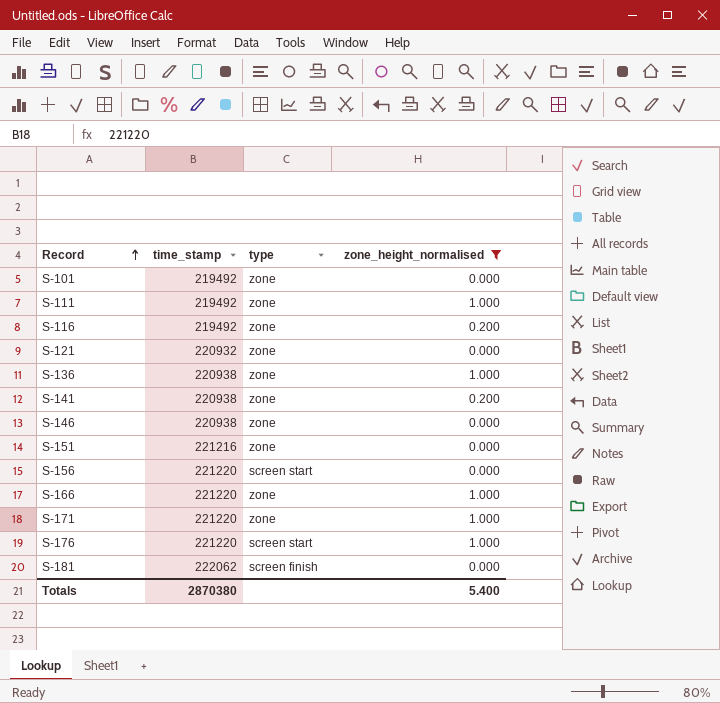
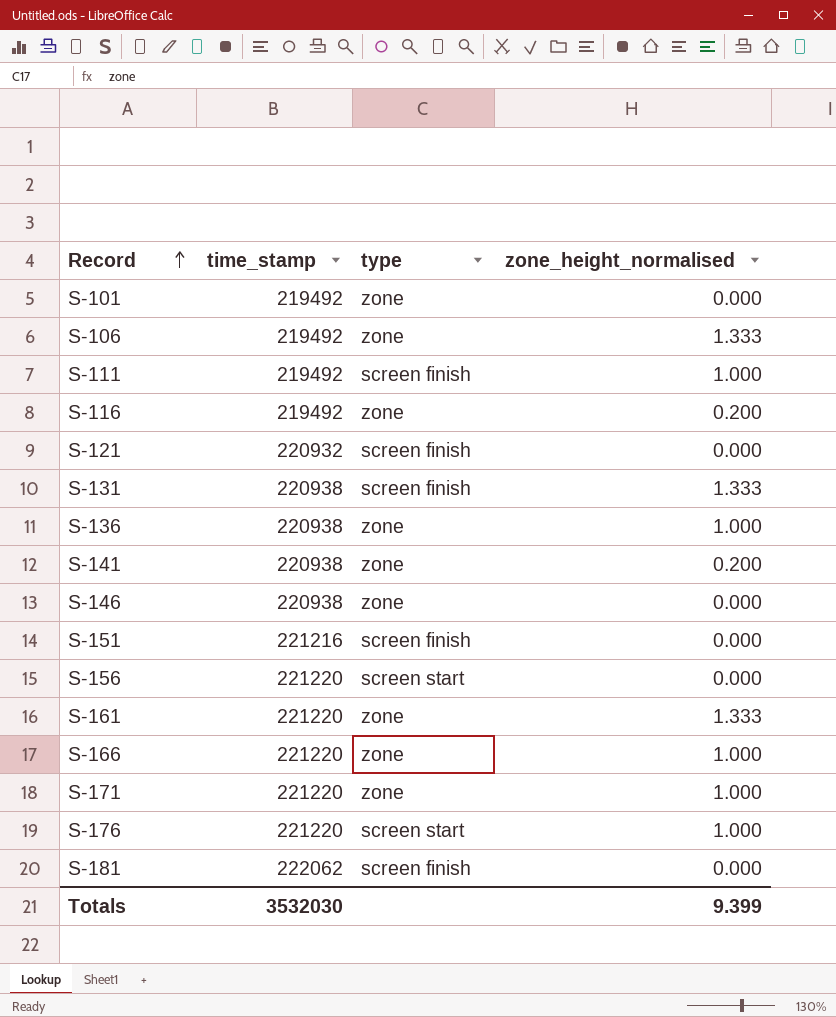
filter: zone_height_normalised != 1.333 -> none
S-111 | type: zone -> screen finish
S-121 | type: zone -> screen finish
S-151 | type: zone -> screen finish
Totals | time_stamp: 2870380 -> 3532030
Totals | zone_height_normalised: 5.400 -> 9.399

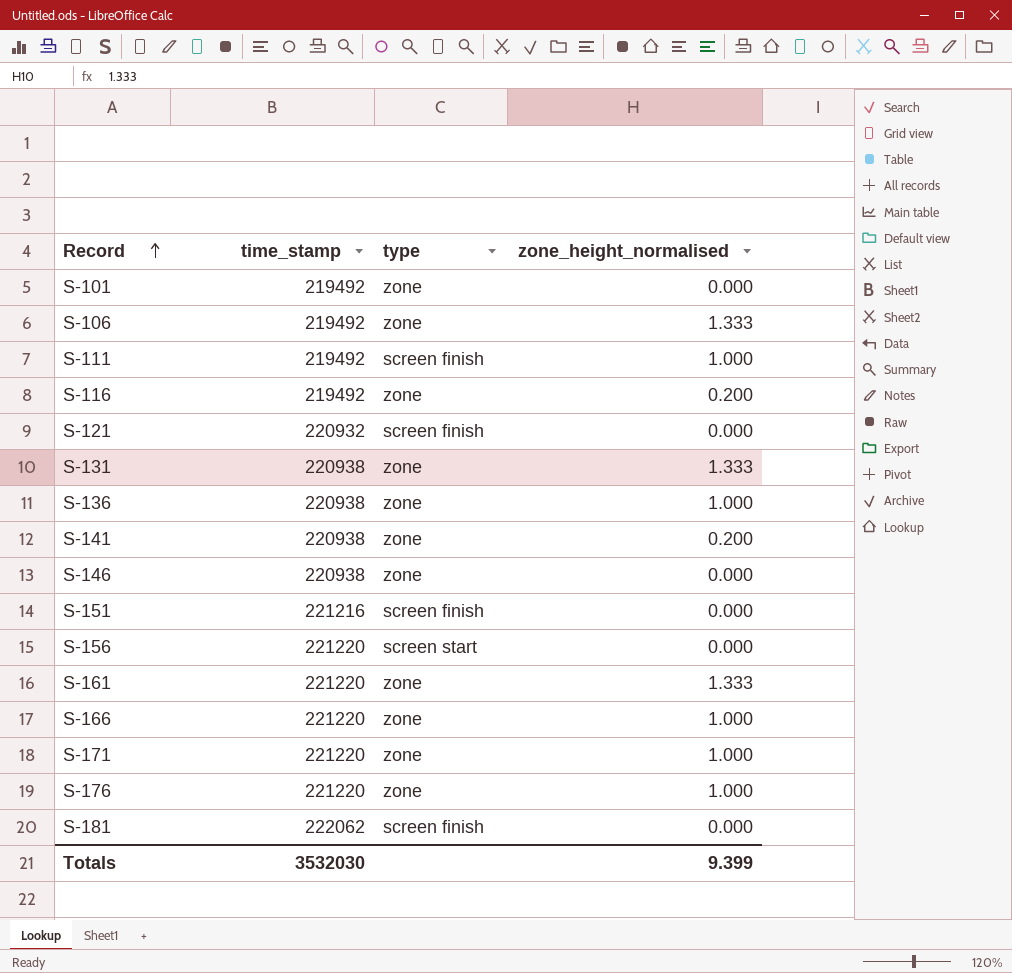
S-131 | type: screen finish -> zone
S-176 | type: screen start -> zone

